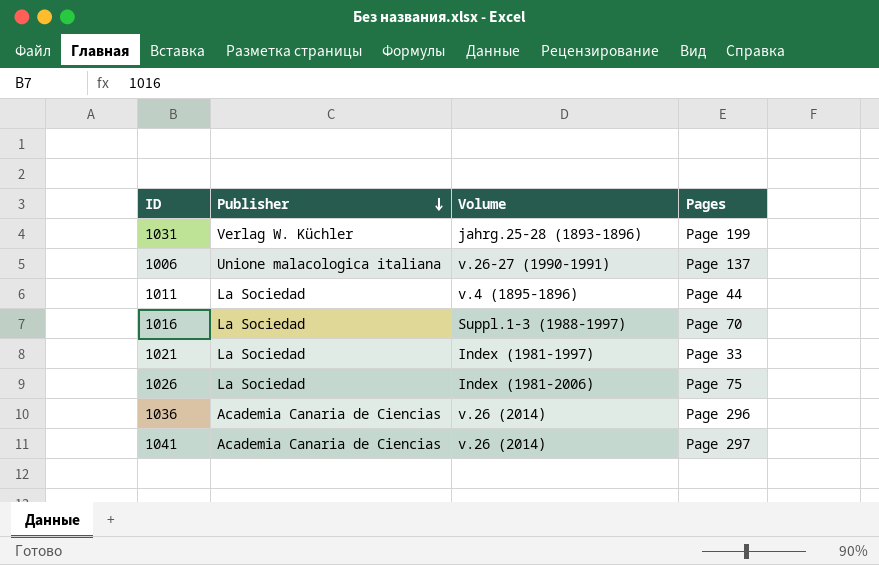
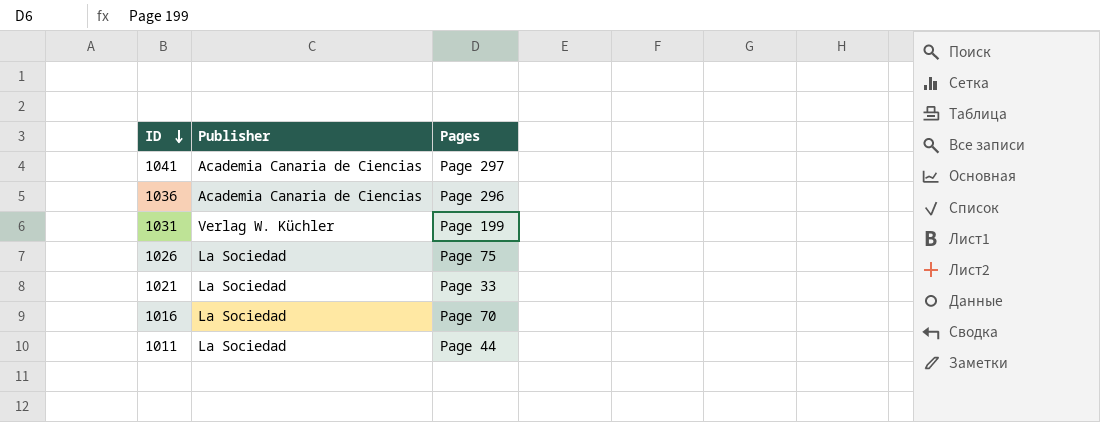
row order: Publisher descending -> ID descending
column Volume | position: 3 -> none
row 1006: Unione malacologica italiana | v.26-27 (1990-1991) | Page 137 -> none

